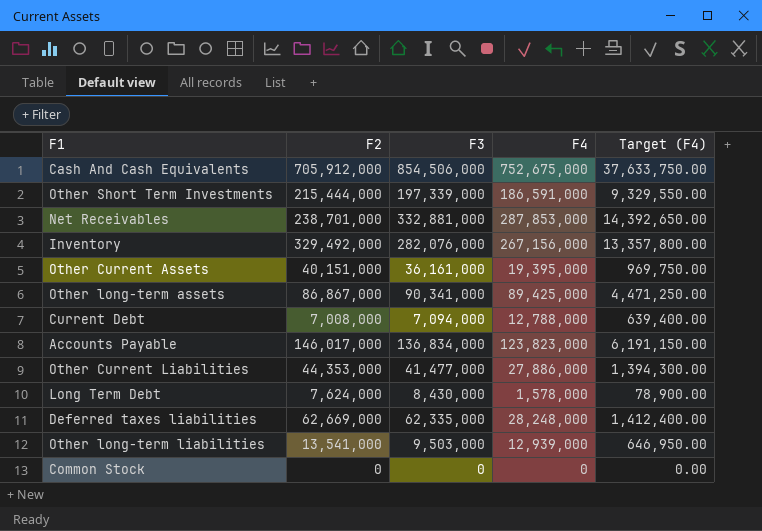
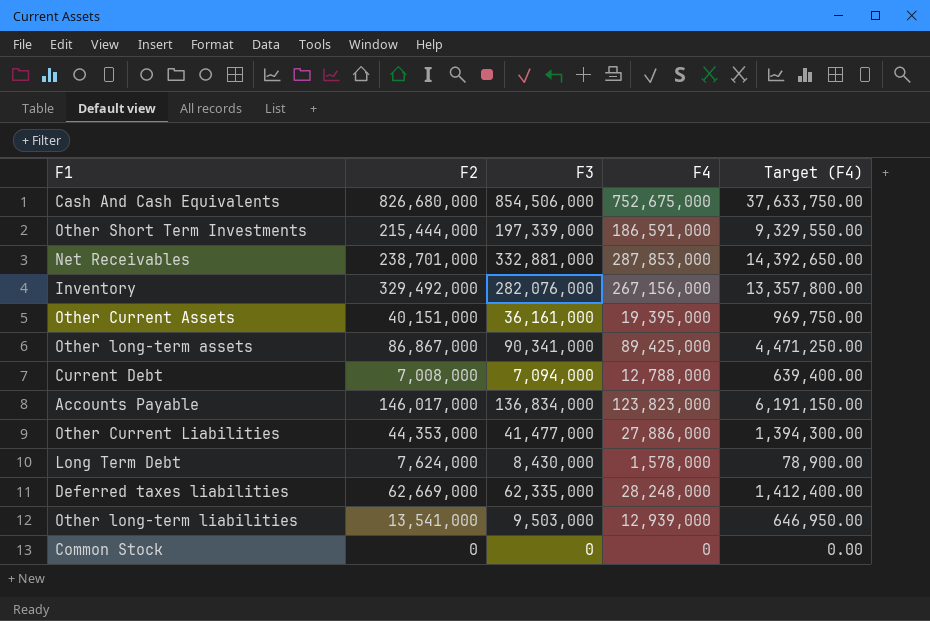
Cash And Cash Equivalents | F2: 705,912,000 -> 826,680,000

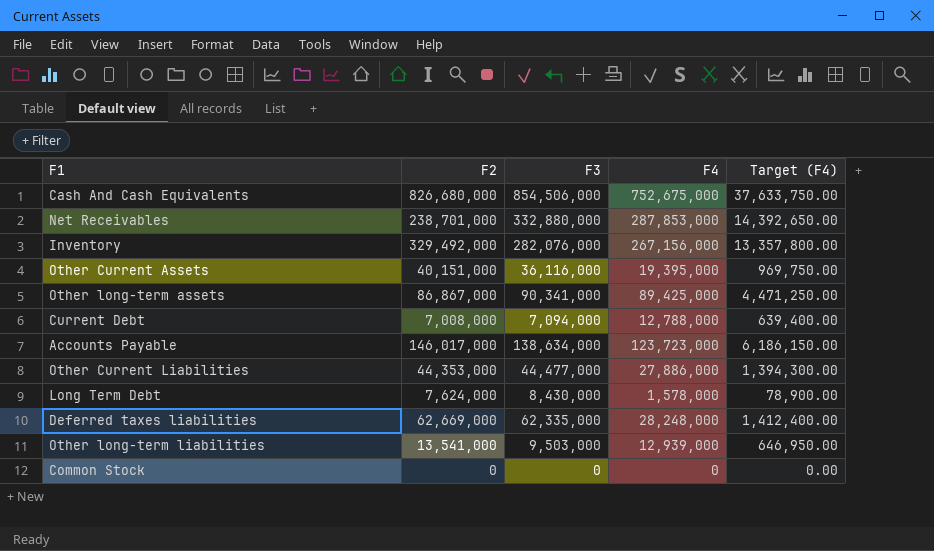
row Other Short Term Investments: 215,444,000 | 197,339,000 | 186,591,000 | 9,329,550.00 -> none
Net Receivables | F3: 332,881,000 -> 332,880,000
Other Current Assets | F3: 36,161,000 -> 36,116,000
Accounts Payable | F3: 136,834,000 -> 138,634,000
Accounts Payable | F4: 123,823,000 -> 123,723,000
Accounts Payable | Target (F4): 6,191,150.00 -> 6,186,150.00
Other Current Liabilities | F3: 41,477,000 -> 44,477,000

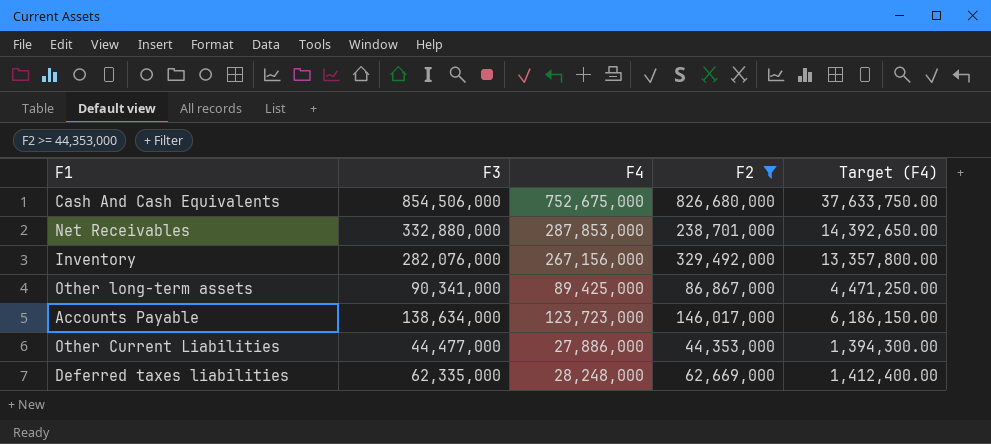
filter: none -> F2 >= 44,353,000
column F2 | position: 2 -> 4

